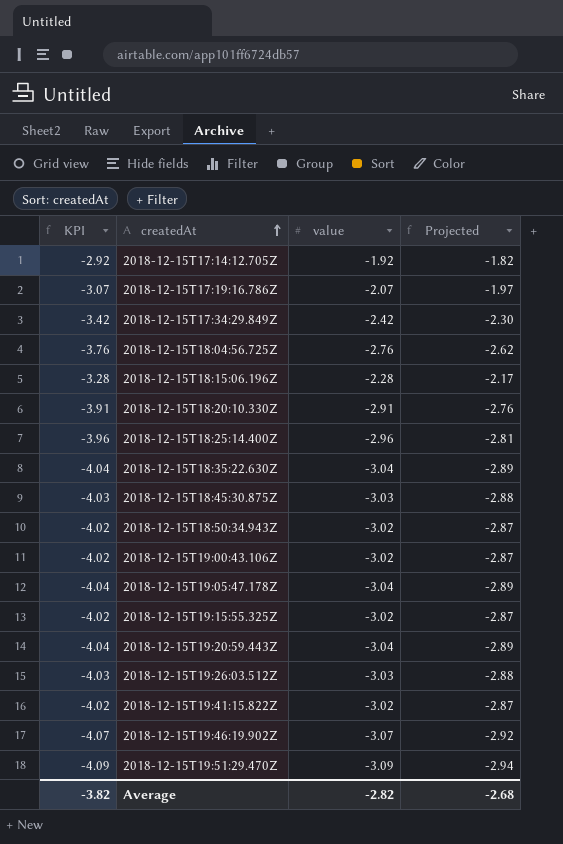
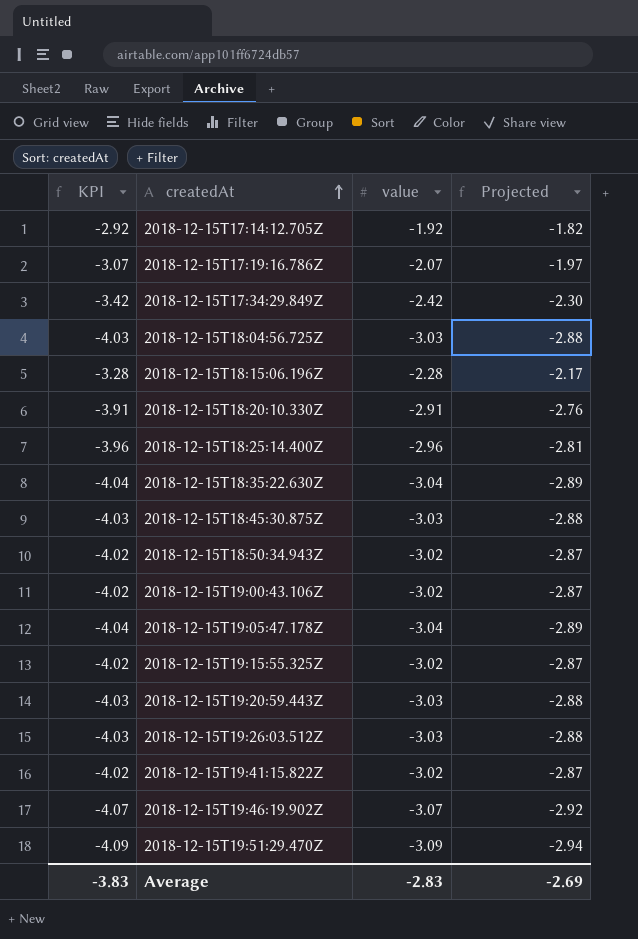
2018-12-15T18:04:56.725Z | KPI: -3.76 -> -4.03
2018-12-15T18:04:56.725Z | value: -2.76 -> -3.03
2018-12-15T18:04:56.725Z | Projected: -2.62 -> -2.88
2018-12-15T19:20:59.443Z | KPI: -4.04 -> -4.03
2018-12-15T19:20:59.443Z | value: -3.04 -> -3.03
2018-12-15T19:20:59.443Z | Projected: -2.89 -> -2.88
Average | KPI: -3.82 -> -3.83
Average | value: -2.82 -> -2.83
Average | Projected: -2.68 -> -2.69

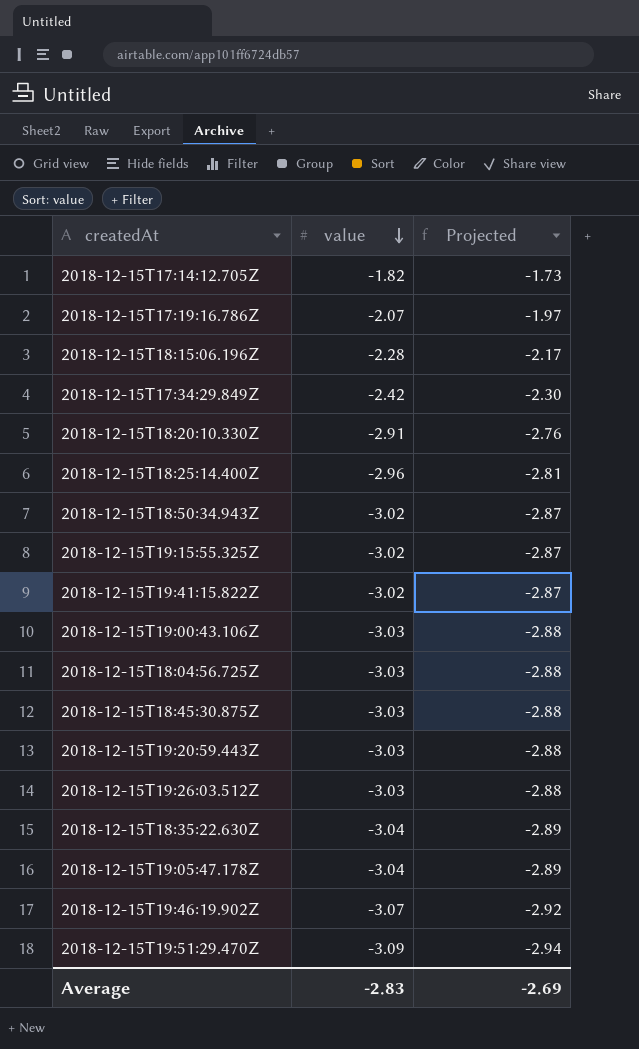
row order: createdAt ascending -> value descending
column KPI | formula: [value] - 1 -> none
2018-12-15T17:14:12.705Z | value: -1.92 -> -1.82
2018-12-15T17:14:12.705Z | Projected: -1.82 -> -1.73
2018-12-15T19:00:43.106Z | value: -3.02 -> -3.03
2018-12-15T19:00:43.106Z | Projected: -2.87 -> -2.88

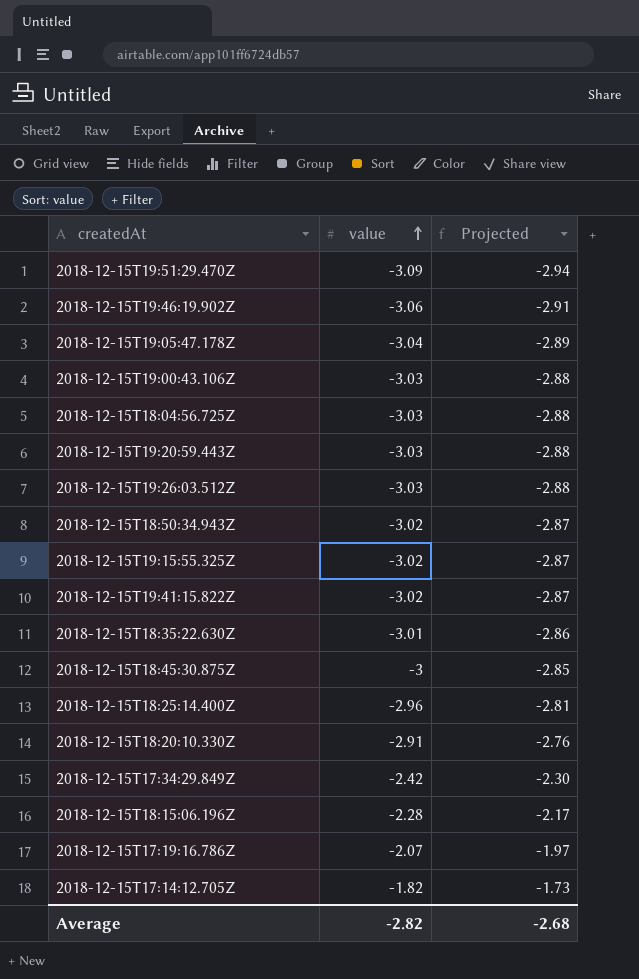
row order: value descending -> value ascending
2018-12-15T19:46:19.902Z | value: -3.07 -> -3.06
2018-12-15T19:46:19.902Z | Projected: -2.92 -> -2.91
2018-12-15T18:35:22.630Z | value: -3.04 -> -3.01
2018-12-15T18:35:22.630Z | Projected: -2.89 -> -2.86
2018-12-15T18:45:30.875Z | value: -3.03 -> -3
2018-12-15T18:45:30.875Z | Projected: -2.88 -> -2.85
Average | value: -2.83 -> -2.82
Average | Projected: -2.69 -> -2.68

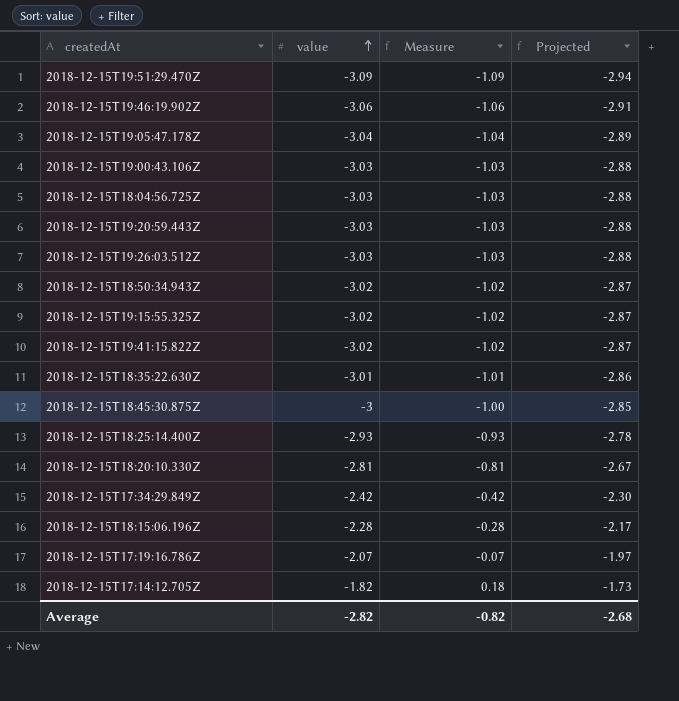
column Measure | formula: none -> [value] + 2
2018-12-15T18:25:14.400Z | value: -2.96 -> -2.93
2018-12-15T18:25:14.400Z | Projected: -2.81 -> -2.78
2018-12-15T18:20:10.330Z | value: -2.91 -> -2.81
2018-12-15T18:20:10.330Z | Projected: -2.76 -> -2.67

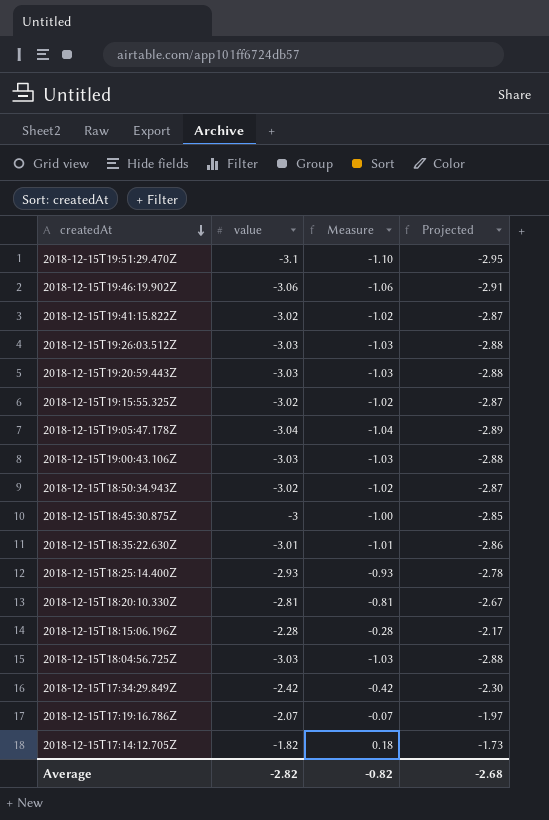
row order: value ascending -> createdAt descending
2018-12-15T19:51:29.470Z | value: -3.09 -> -3.1
2018-12-15T19:51:29.470Z | Measure: -1.09 -> -1.10
2018-12-15T19:51:29.470Z | Projected: -2.94 -> -2.95

